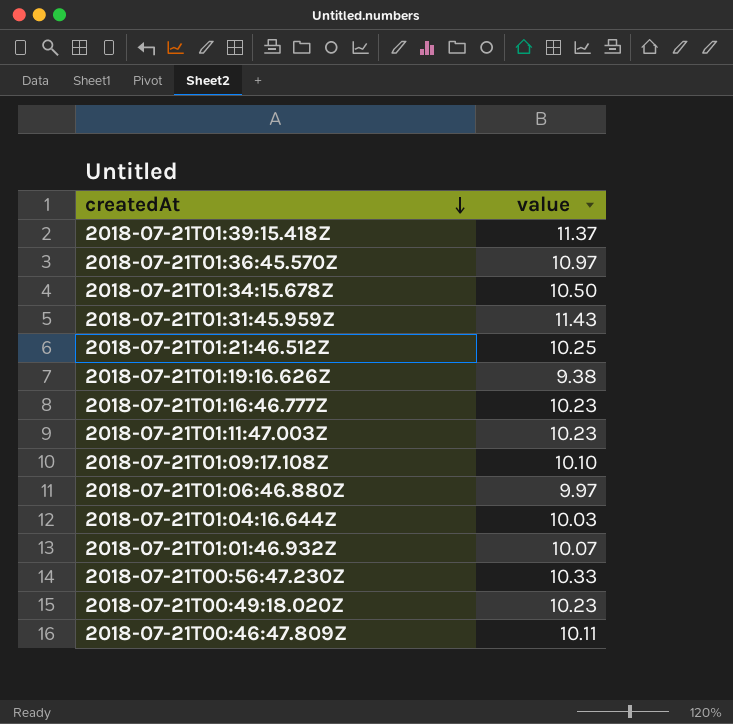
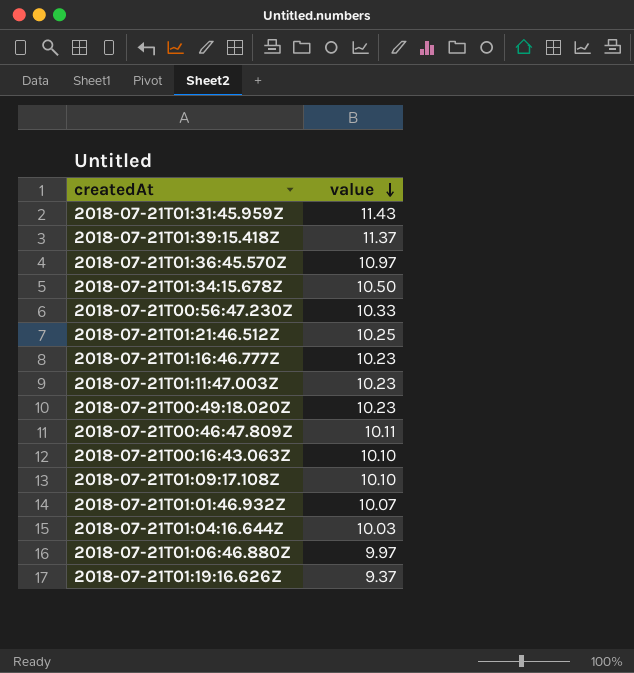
row order: createdAt descending -> value descending
row 2018-07-21T00:16:43.063Z: none -> 10.10
2018-07-21T01:19:16.626Z | value: 9.38 -> 9.37

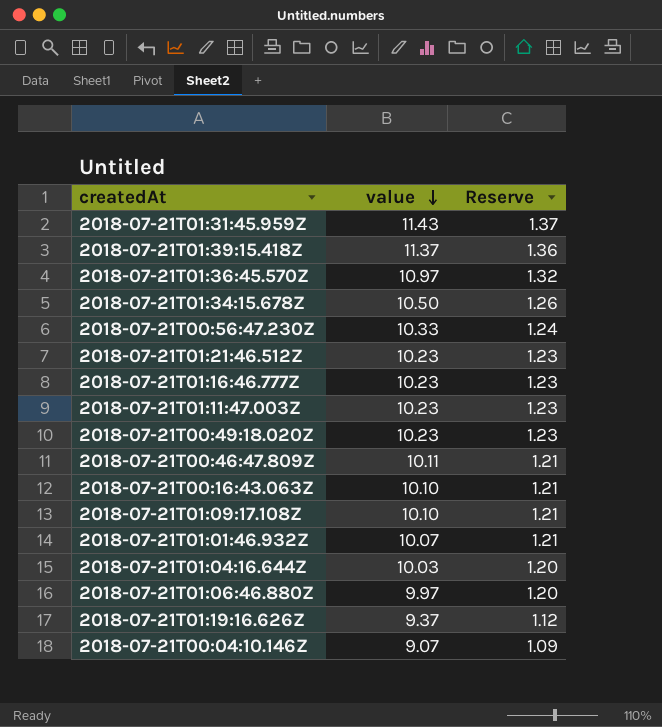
column Reserve | formula: none -> [value] * 0.12
2018-07-21T01:21:46.512Z | value: 10.25 -> 10.23
row 2018-07-21T00:04:10.146Z: none -> 9.07 | 1.09

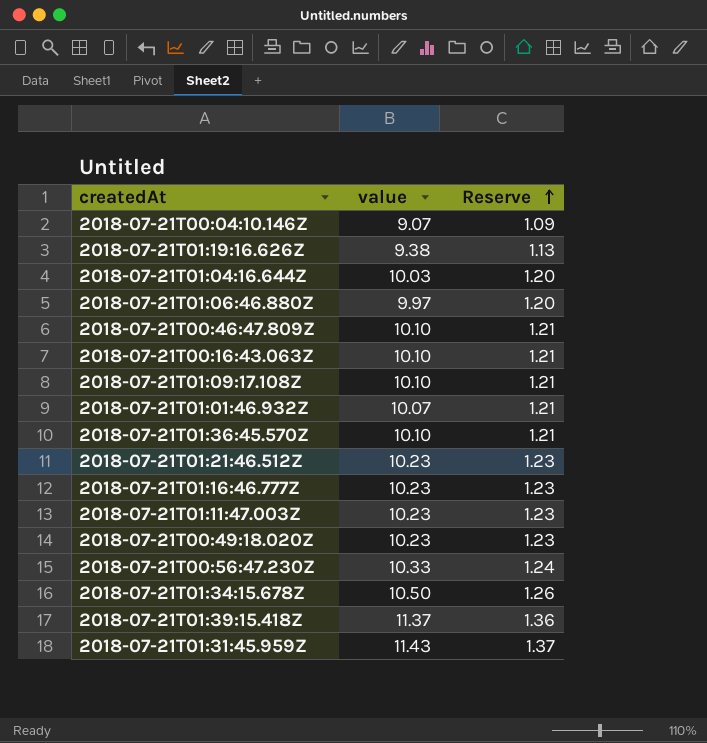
row order: value descending -> Reserve ascending
2018-07-21T01:19:16.626Z | value: 9.37 -> 9.38
2018-07-21T01:19:16.626Z | Reserve: 1.12 -> 1.13
2018-07-21T00:46:47.809Z | value: 10.11 -> 10.10
2018-07-21T01:36:45.570Z | value: 10.97 -> 10.10
2018-07-21T01:36:45.570Z | Reserve: 1.32 -> 1.21

